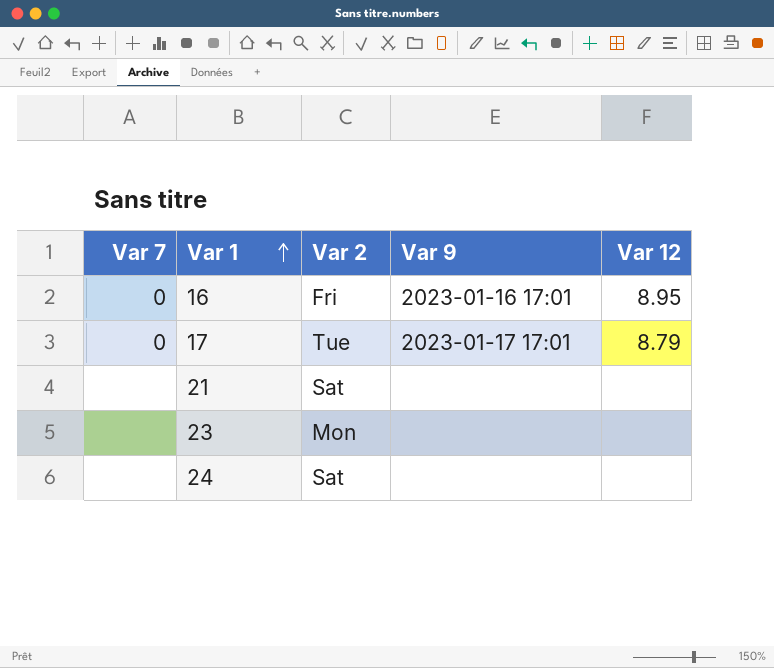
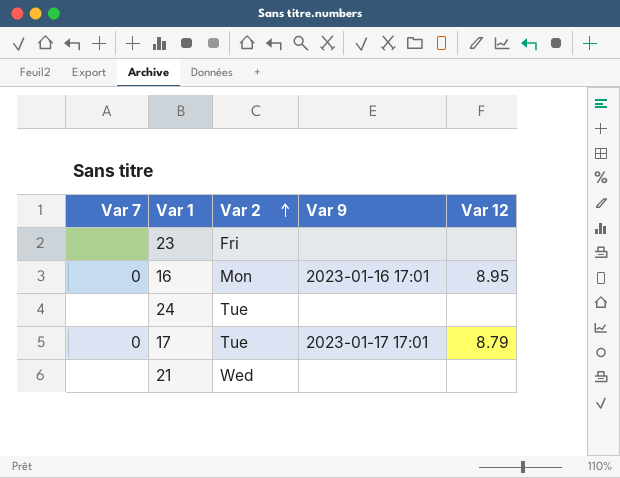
row order: Var 1 ascending -> Var 2 ascending
23 | Var 2: Mon -> Fri
16 | Var 2: Fri -> Mon
24 | Var 2: Sat -> Tue
21 | Var 2: Sat -> Wed

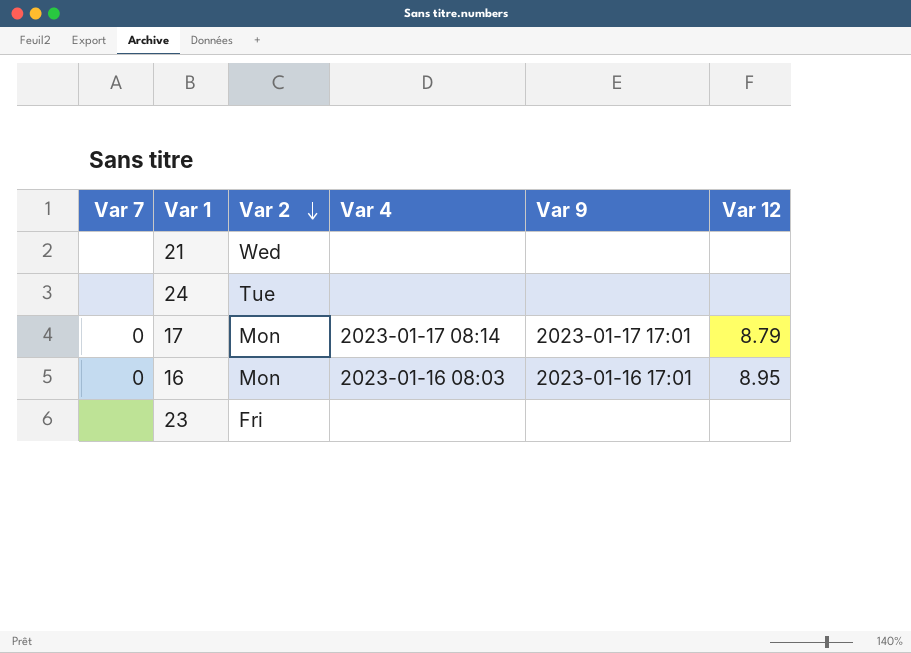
row order: Var 2 ascending -> Var 2 descending
column Var 4 | position: none -> 4
17 | Var 2: Tue -> Mon

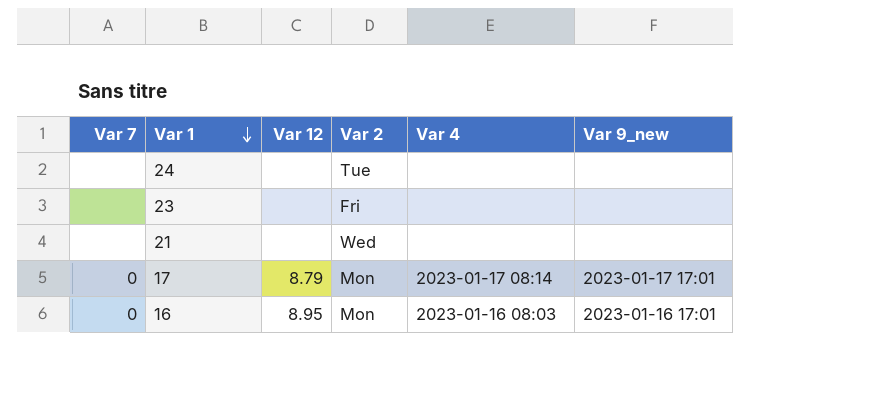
row order: Var 2 descending -> Var 1 descending
column Var 12 | position: 6 -> 3
column name: Var 9 -> Var 9_new

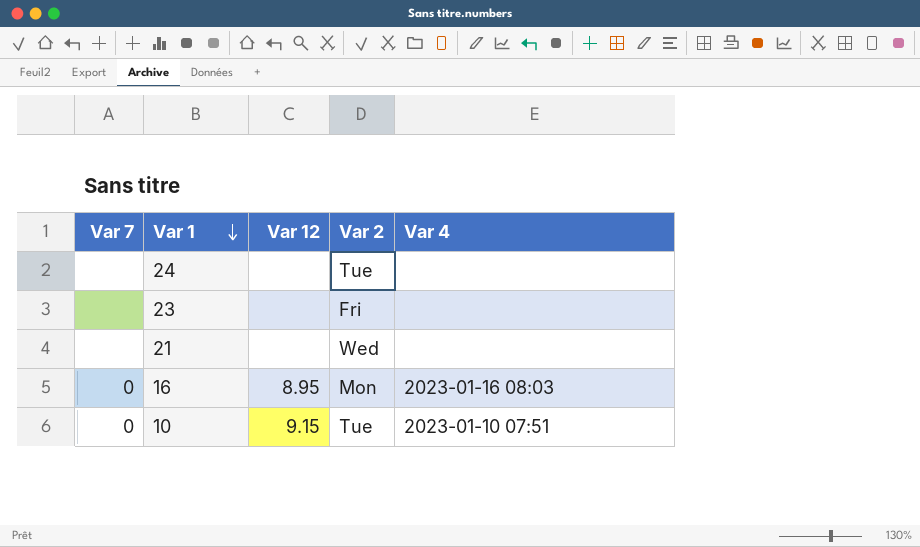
column Var 9_new | position: 6 -> none
row 17: 0 | 8.79 | Mon | 2023-01-17 08:14 | 2023-01-17 17:01 -> none
row 10: none -> 0 | 9.15 | Tue | 2023-01-10 07:51

